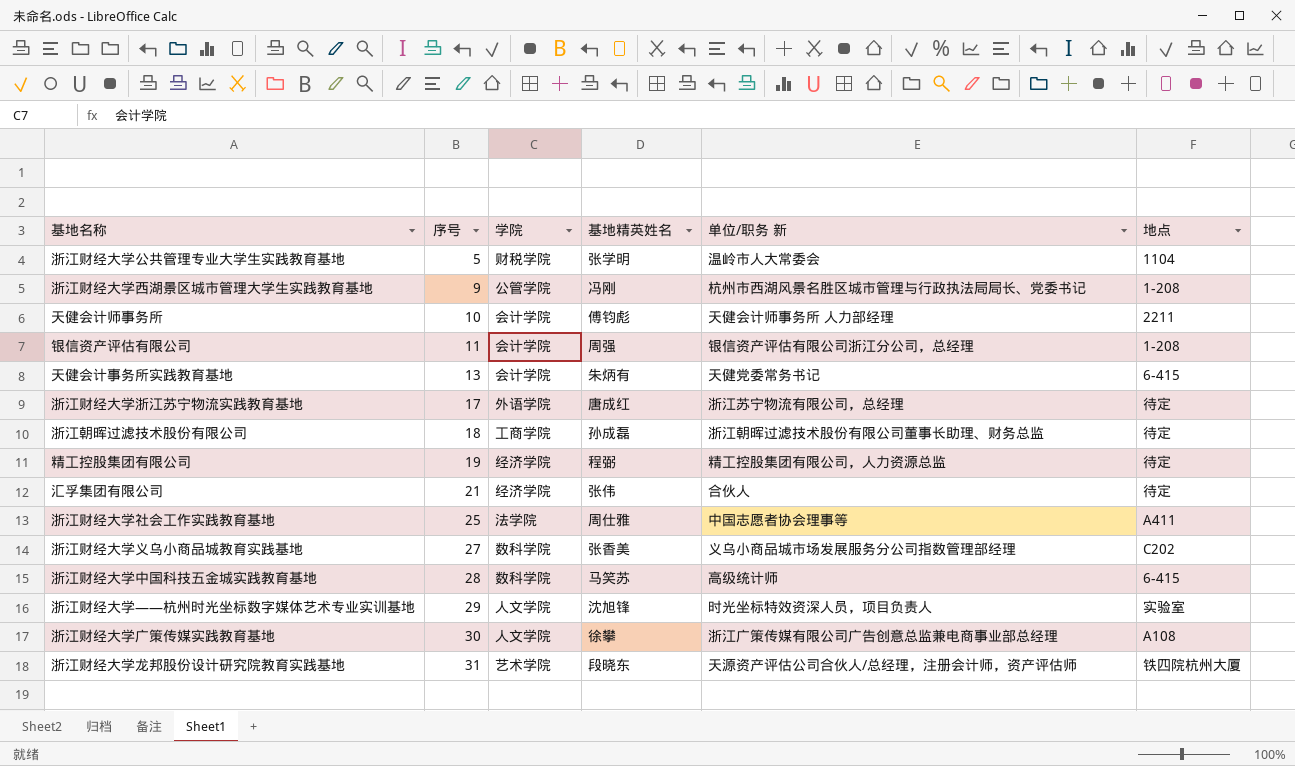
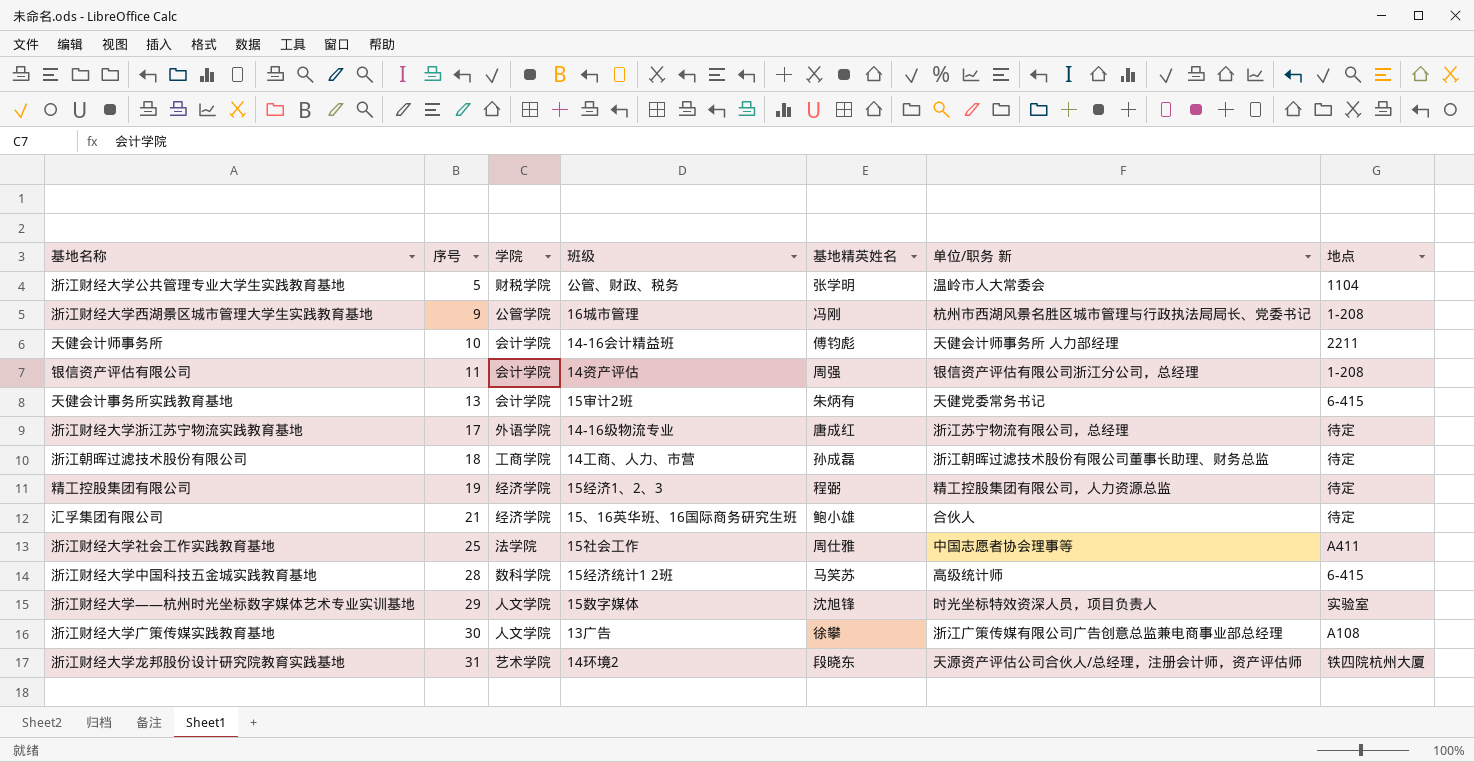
column 班级 | position: none -> 4
row 浙江财经大学义乌小商品城教育实践基地: 27 | 数科学院 | 张香美 | 义乌小商品城市场发展服务分公司指数管理部经理 | C202 -> none
汇孚集团有限公司 | 基地精英姓名: 张伟 -> 鲍小雄

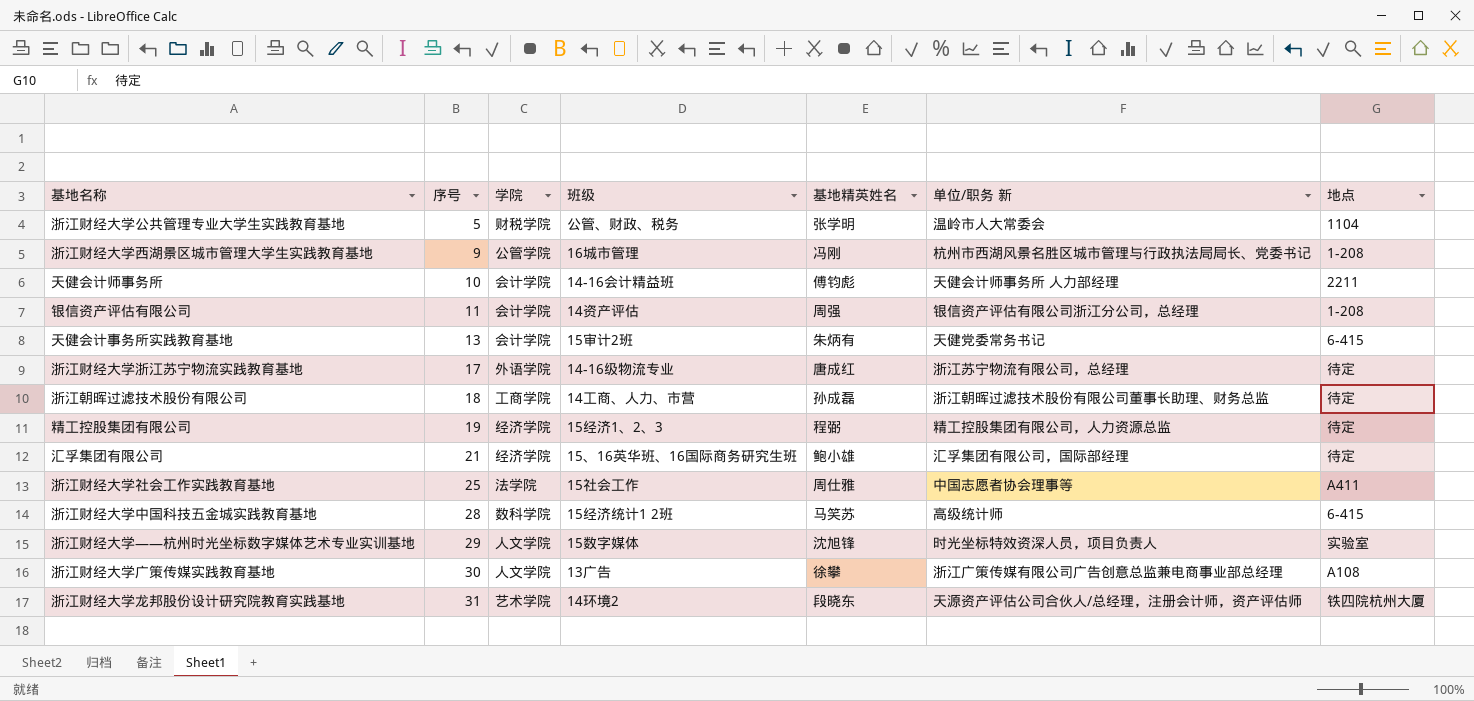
汇孚集团有限公司 | 单位/职务 新: 合伙人 -> 汇孚集团有限公司，国际部经理

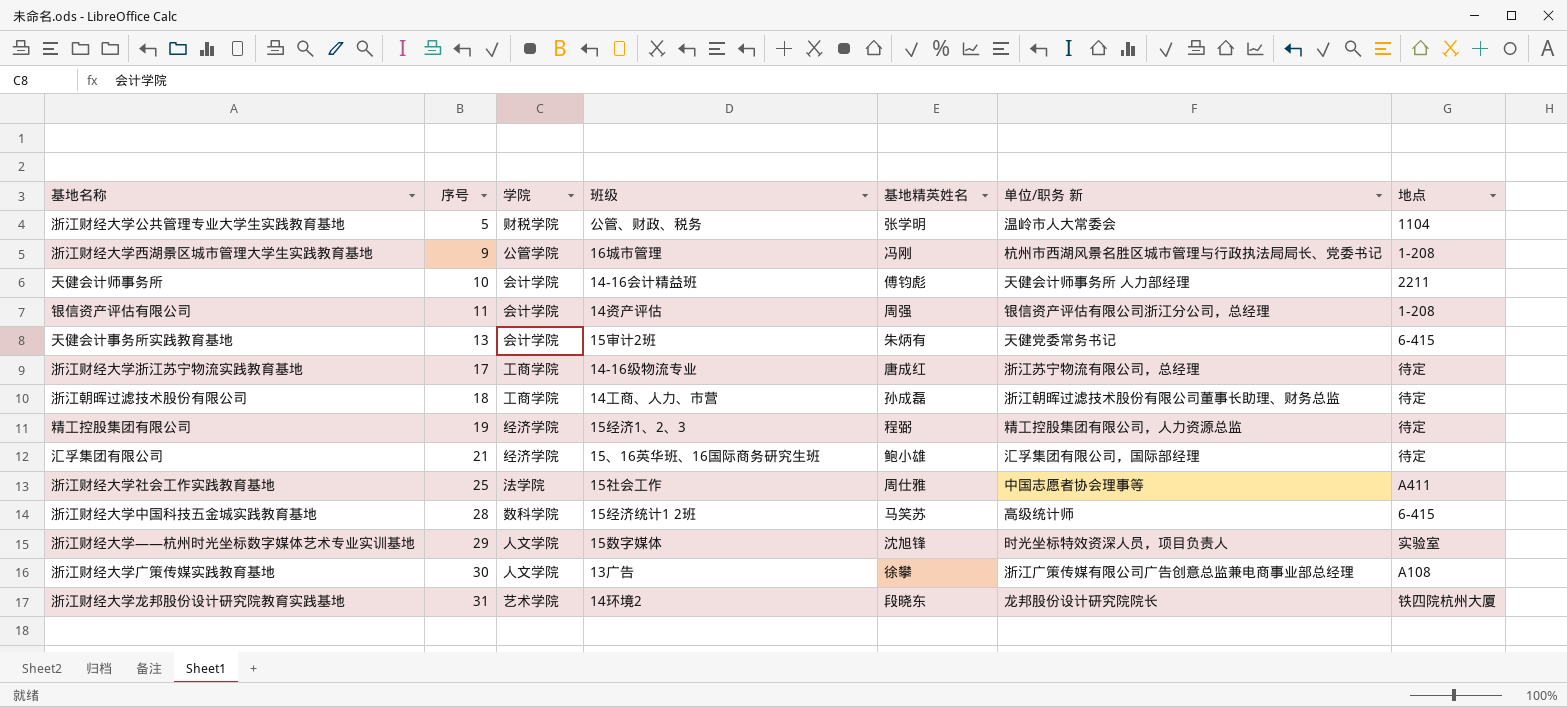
浙江财经大学浙江苏宁物流实践教育基地 | 学院: 外语学院 -> 工商学院
浙江财经大学龙邦股份设计研究院教育实践基地 | 单位/职务 新: 天源资产评估公司合伙人/总经理，注册会计师，资产评估师 -> 龙邦股份设计研究院院长

